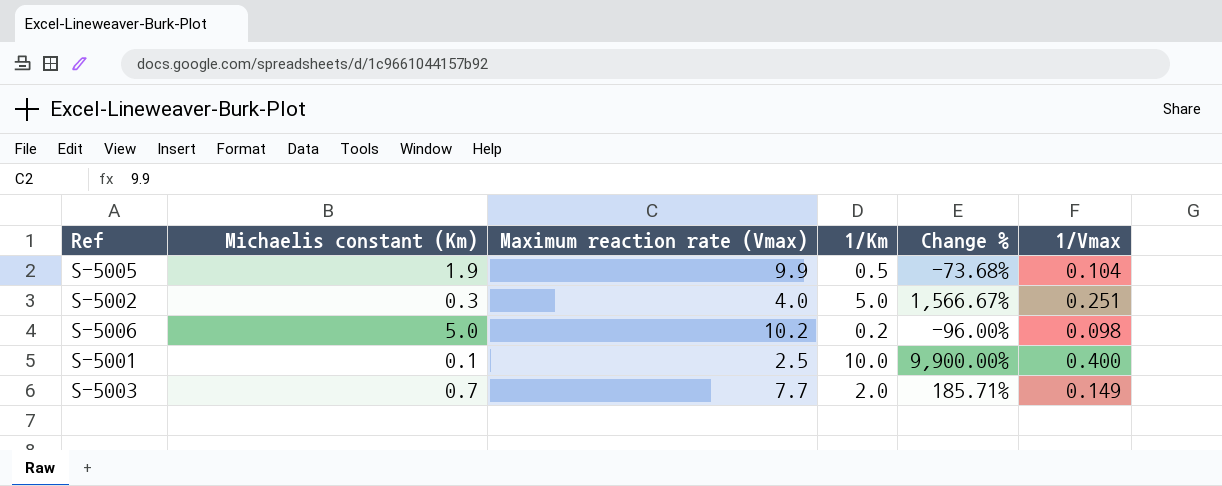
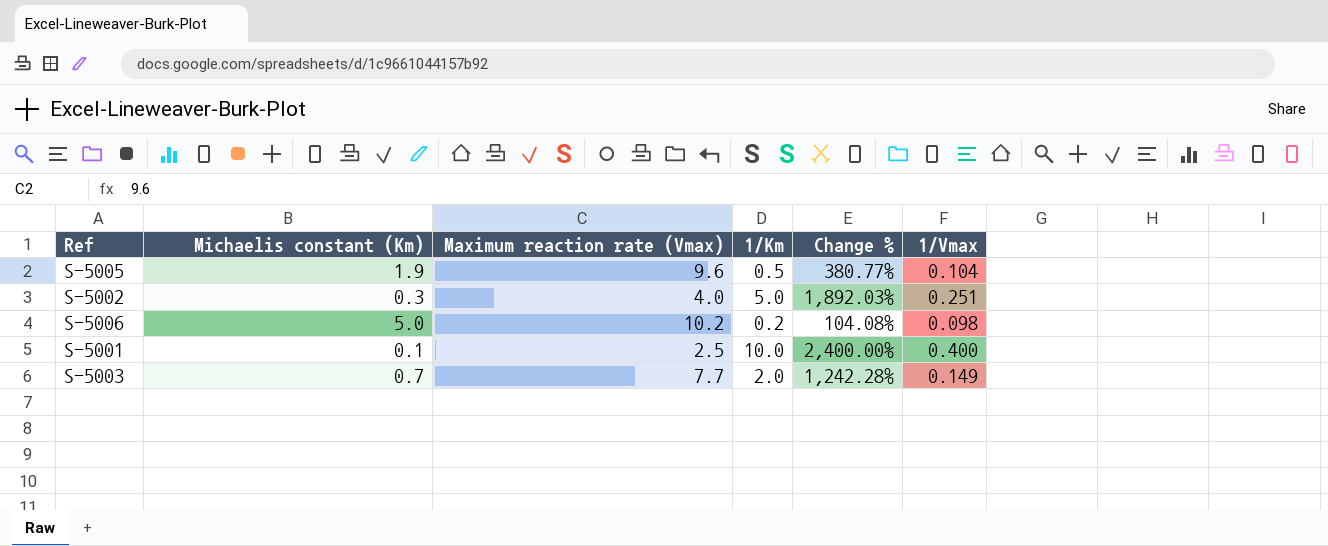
column Change % | formula: ([1/Km] - [Michaelis constant (Km)]) / [Michaelis constant (Km)] -> ([1/Km] - [1/Vmax]) / [1/Vmax]
S-5005 | Maximum reaction rate (Vmax): 9.9 -> 9.6

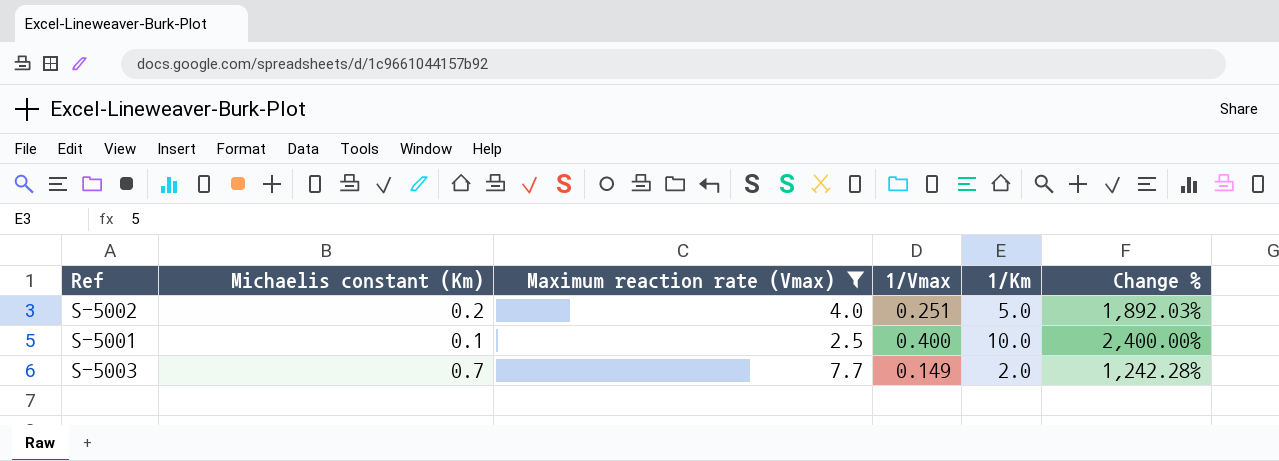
filter: none -> Maximum reaction rate (Vmax) <= 7.7
column 1/Vmax | position: 6 -> 4
S-5002 | Michaelis constant (Km): 0.3 -> 0.2

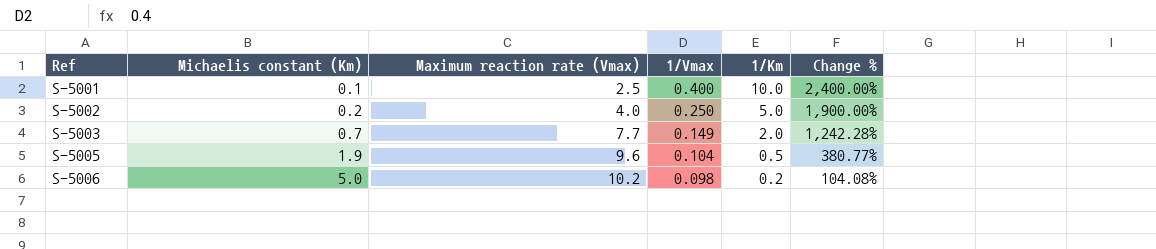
filter: Maximum reaction rate (Vmax) <= 7.7 -> none
row order: none -> Ref ascending
S-5002 | 1/Vmax: 0.251 -> 0.250
S-5002 | Change %: 1,892.03% -> 1,900.00%

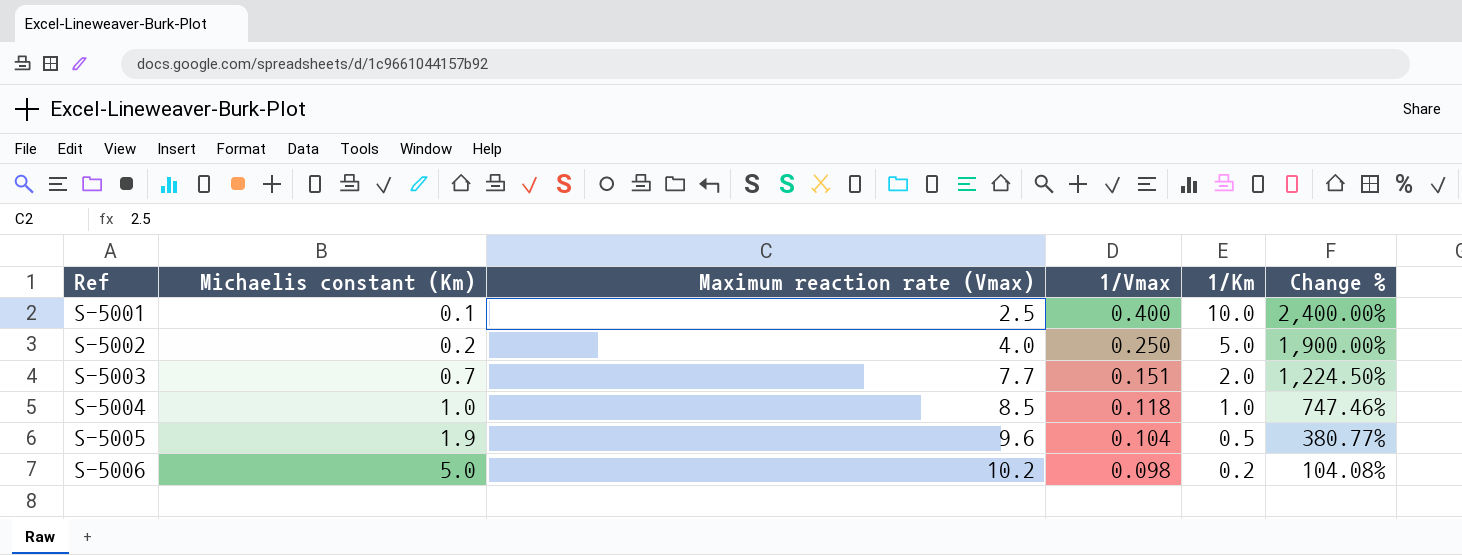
S-5003 | 1/Vmax: 0.149 -> 0.151
S-5003 | Change %: 1,242.28% -> 1,224.50%
row S-5004: none -> 1.0 | 8.5 | 0.118 | 1.0 | 747.46%

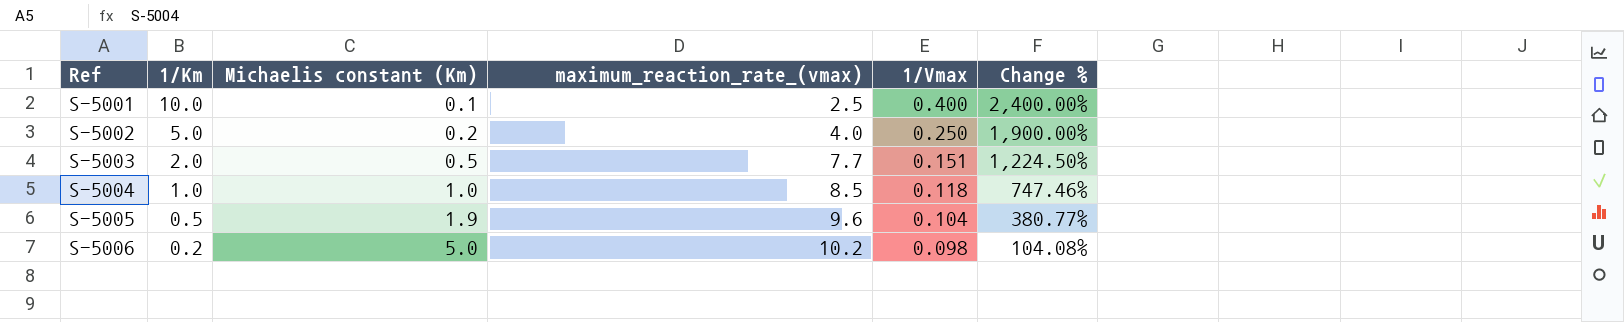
column 1/Km | position: 5 -> 2
column name: Maximum reaction rate (Vmax) -> maximum_reaction_rate_(vmax)
S-5003 | Michaelis constant (Km): 0.7 -> 0.5

